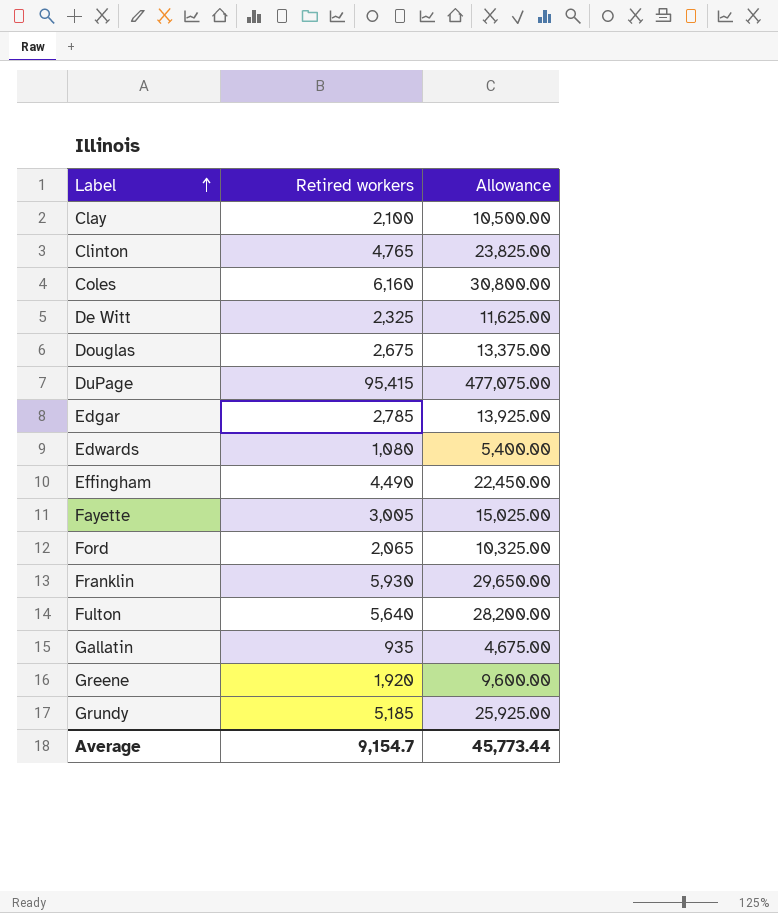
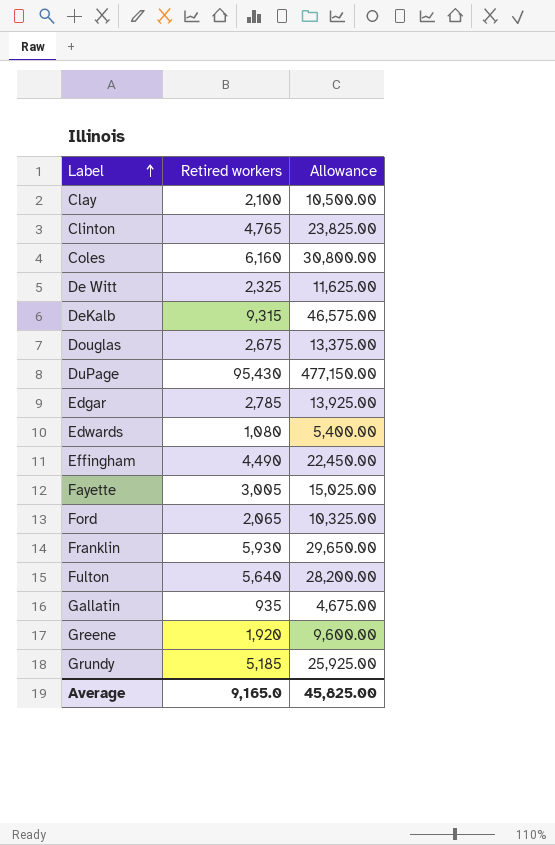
row DeKalb: none -> 9,315 | 46,575.00
DuPage | Retired workers: 95,415 -> 95,430
DuPage | Allowance: 477,075.00 -> 477,150.00
Average | Retired workers: 9,154.7 -> 9,165.0
Average | Allowance: 45,773.44 -> 45,825.00

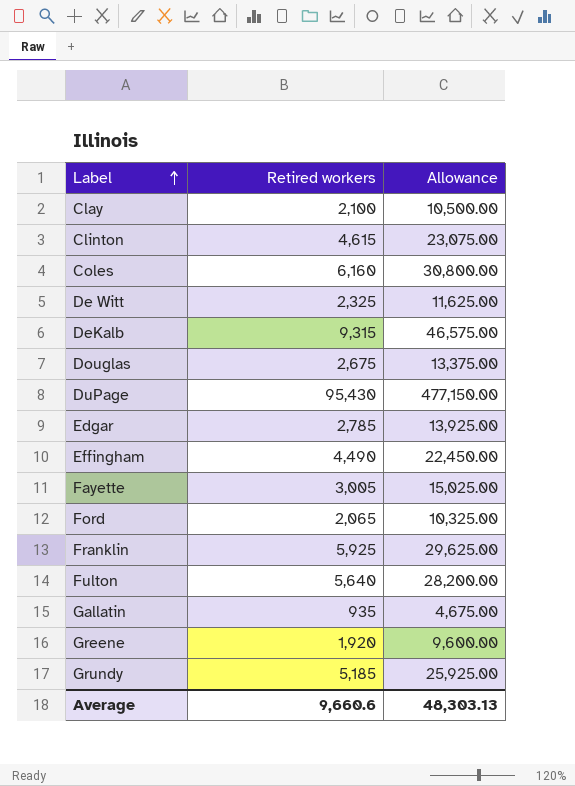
row Edwards: 1,080 | 5,400.00 -> none
Clinton | Retired workers: 4,765 -> 4,615
Clinton | Allowance: 23,825.00 -> 23,075.00
Franklin | Retired workers: 5,930 -> 5,925
Franklin | Allowance: 29,650.00 -> 29,625.00
Average | Retired workers: 9,165.0 -> 9,660.6
Average | Allowance: 45,825.00 -> 48,303.13

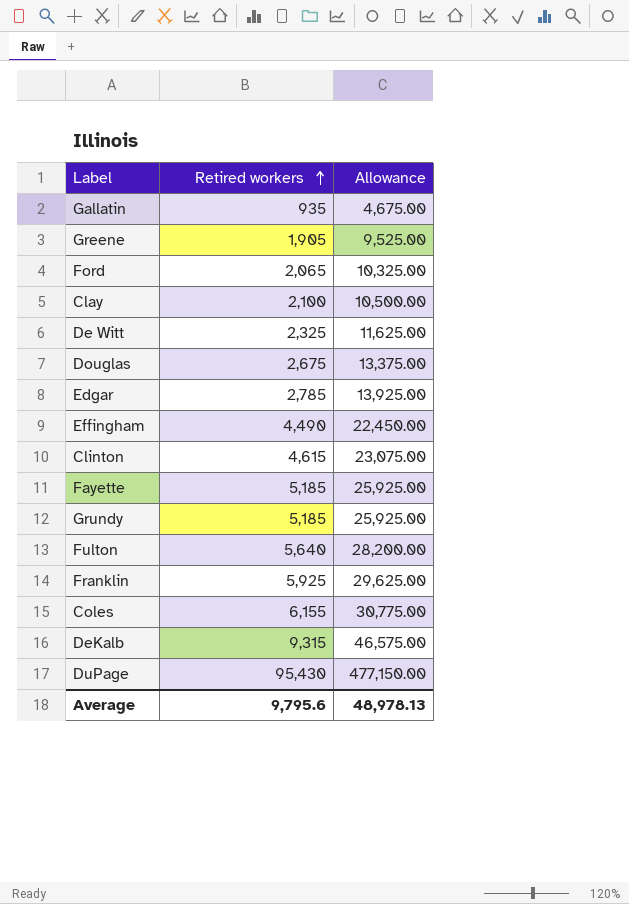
row order: Label ascending -> Retired workers ascending
Greene | Retired workers: 1,920 -> 1,905
Greene | Allowance: 9,600.00 -> 9,525.00
Fayette | Retired workers: 3,005 -> 5,185
Fayette | Allowance: 15,025.00 -> 25,925.00
Coles | Retired workers: 6,160 -> 6,155
Coles | Allowance: 30,800.00 -> 30,775.00
Average | Retired workers: 9,660.6 -> 9,795.6
Average | Allowance: 48,303.13 -> 48,978.13

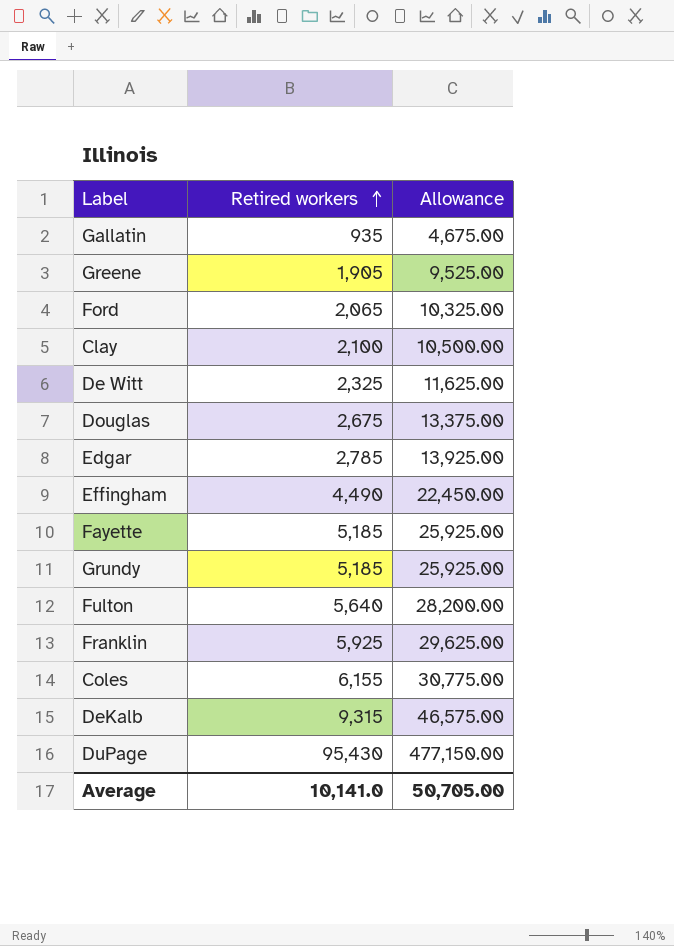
row Clinton: 4,615 | 23,075.00 -> none
Average | Retired workers: 9,795.6 -> 10,141.0
Average | Allowance: 48,978.13 -> 50,705.00

